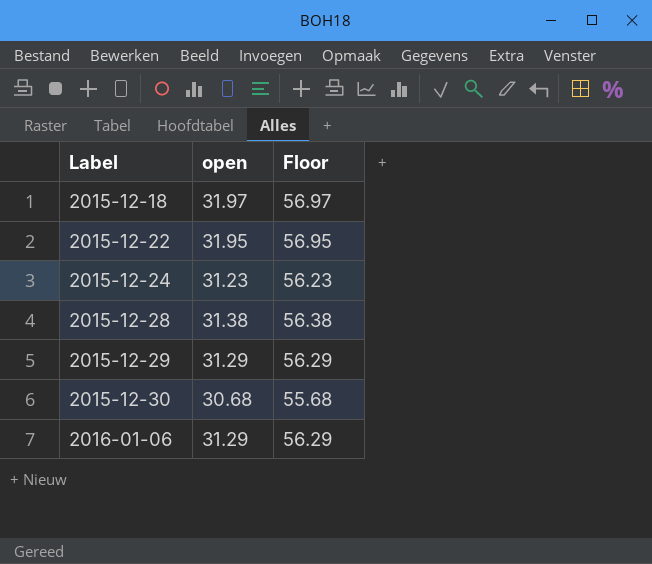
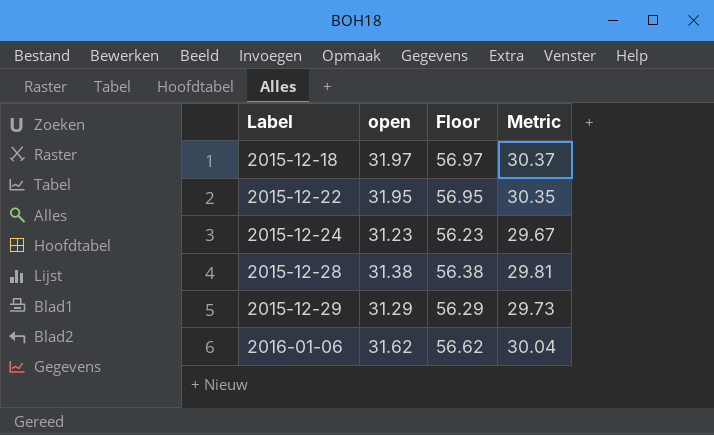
column Metric | formula: none -> [open] * 0.95
row 2015-12-30: 30.68 | 55.68 -> none
2016-01-06 | open: 31.29 -> 31.62
2016-01-06 | Floor: 56.29 -> 56.62

